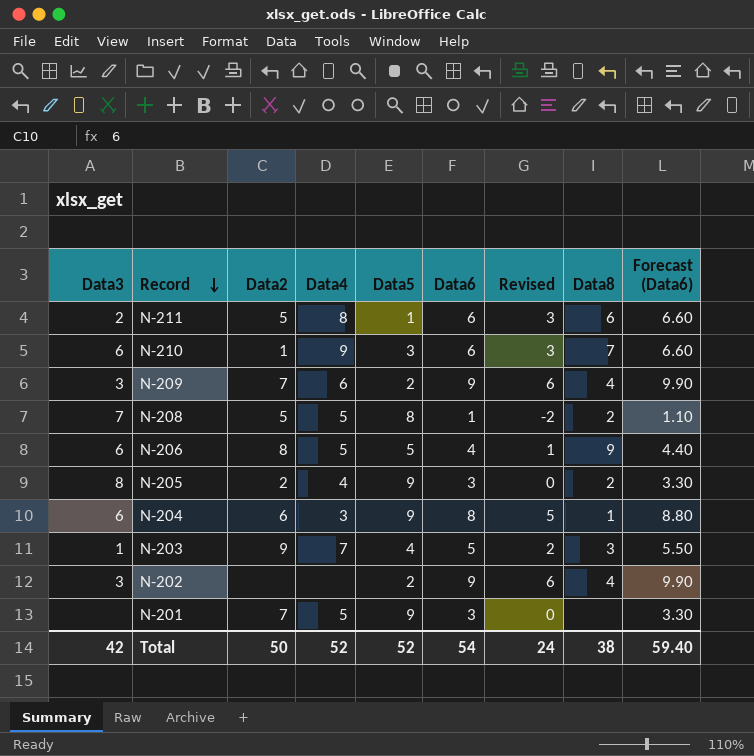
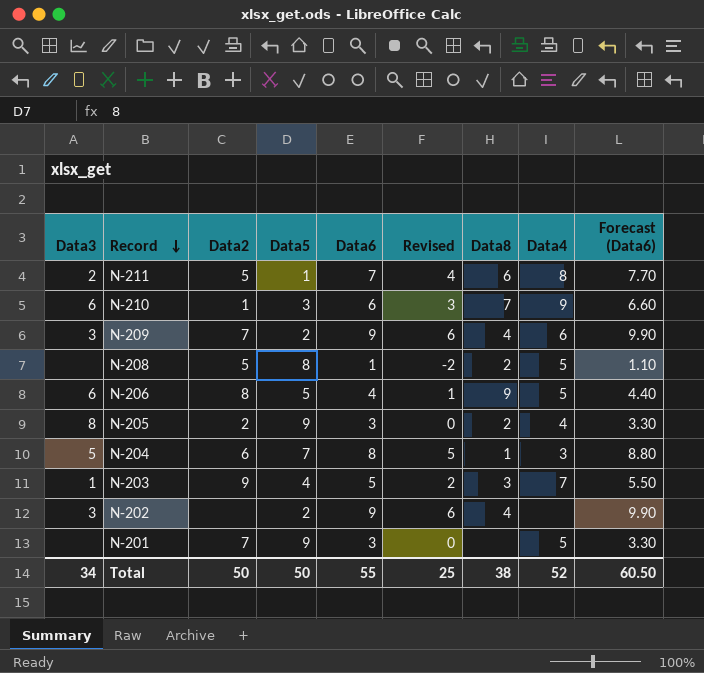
column Data4 | position: 4 -> 8
N-211 | Data6: 6 -> 7
N-211 | Revised: 3 -> 4
N-211 | Forecast (Data6): 6.60 -> 7.70
N-208 | Data3: 7 -> none
N-204 | Data3: 6 -> 5
N-204 | Data5: 9 -> 7
Total | Data3: 42 -> 34
Total | Data5: 52 -> 50
Total | Data6: 54 -> 55
Total | Revised: 24 -> 25
Total | Forecast (Data6): 59.40 -> 60.50

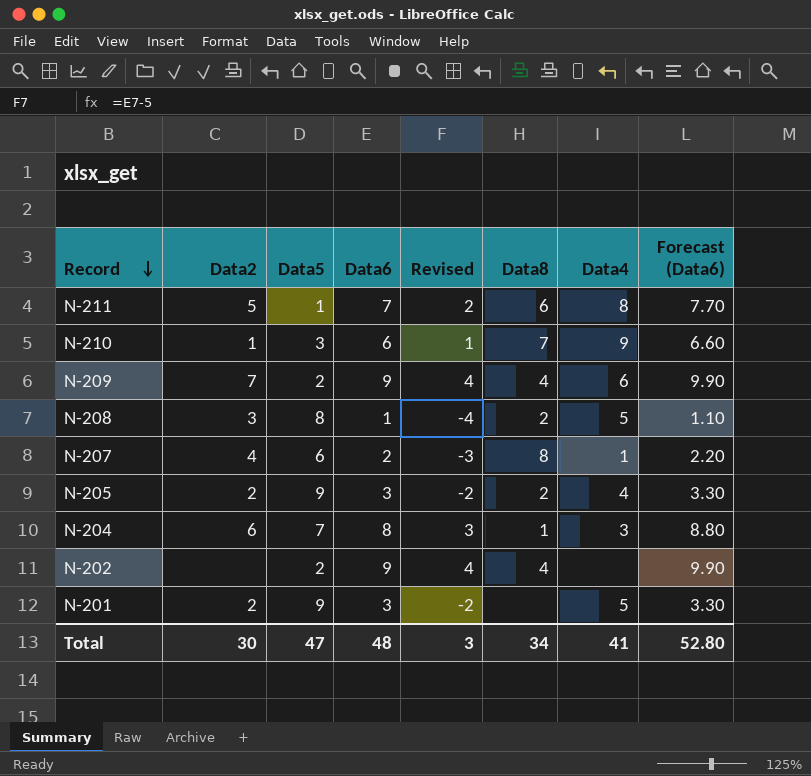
column Data3 | position: 1 -> none
column Revised | formula: [Data6] - 3 -> [Data6] - 5
row N-206: 6 | 8 | 5 | 4 | 1 | 9 | 5 | 4.40 -> none
row N-203: 1 | 9 | 4 | 5 | 2 | 3 | 7 | 5.50 -> none
N-208 | Data2: 5 -> 3
row N-207: none -> 4 | 6 | 2 | -3 | 8 | 1 | 2.20
N-201 | Data2: 7 -> 2
Total | Data2: 50 -> 30
Total | Data5: 50 -> 47
Total | Data6: 55 -> 48
Total | Revised: 25 -> 3
Total | Data8: 38 -> 34
Total | Data4: 52 -> 41
Total | Forecast (Data6): 60.50 -> 52.80

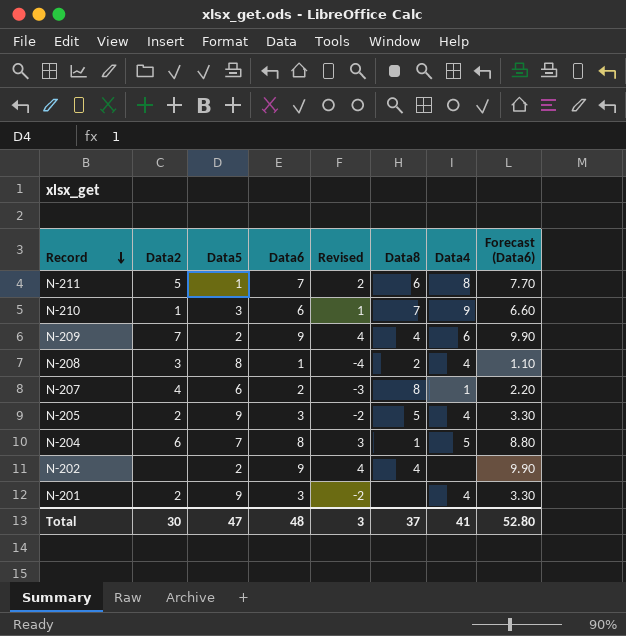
N-208 | Data4: 5 -> 4
N-205 | Data8: 2 -> 5
N-204 | Data4: 3 -> 5
N-201 | Data4: 5 -> 4
Total | Data8: 34 -> 37

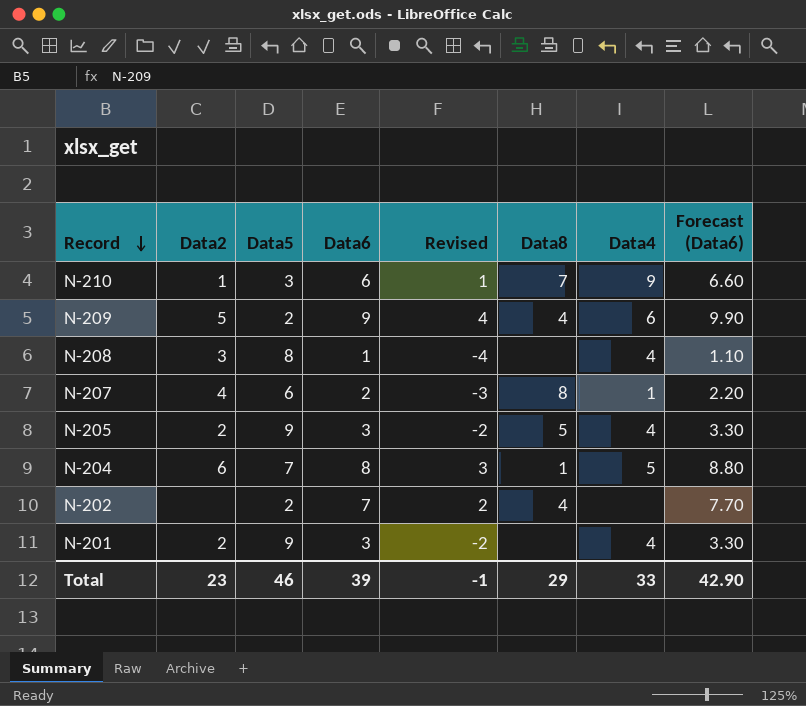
row N-211: 5 | 1 | 7 | 2 | 6 | 8 | 7.70 -> none
N-209 | Data2: 7 -> 5
N-208 | Data8: 2 -> none
N-202 | Data6: 9 -> 7
N-202 | Revised: 4 -> 2
N-202 | Forecast (Data6): 9.90 -> 7.70
Total | Data2: 30 -> 23
Total | Data5: 47 -> 46
Total | Data6: 48 -> 39
Total | Revised: 3 -> -1
Total | Data8: 37 -> 29
Total | Data4: 41 -> 33
Total | Forecast (Data6): 52.80 -> 42.90

